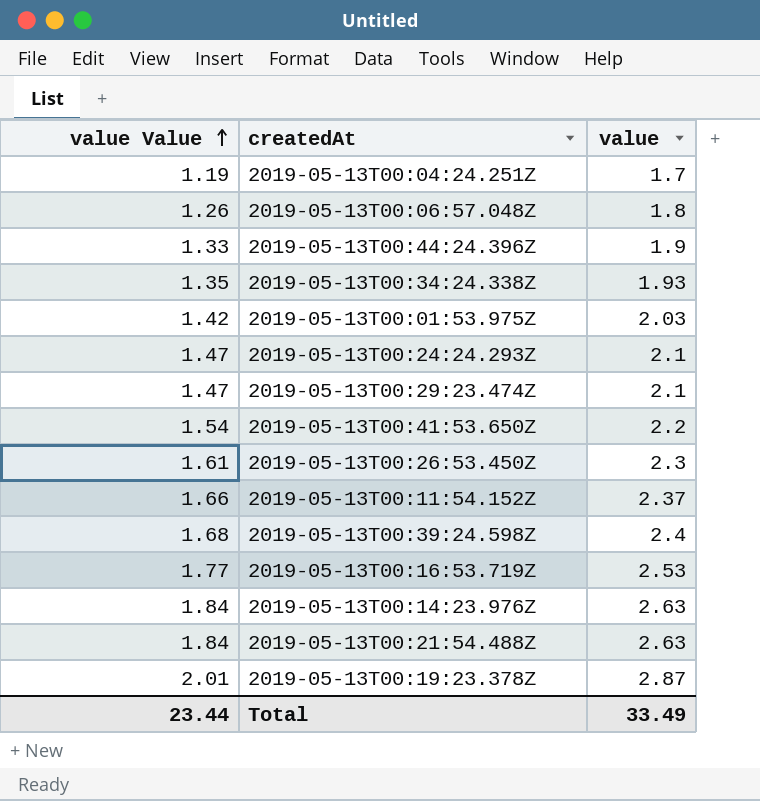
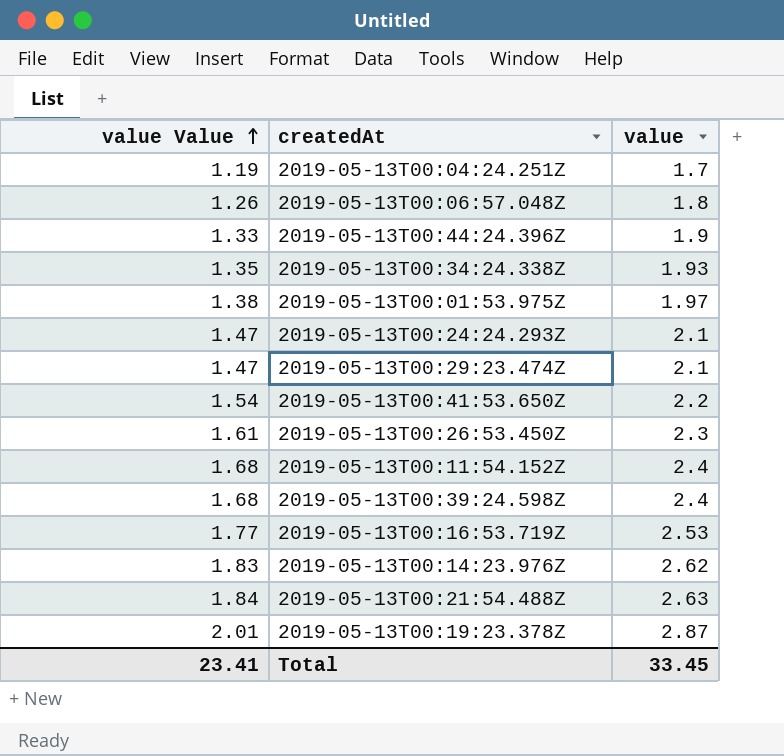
2019-05-13T00:01:53.975Z | value Value: 1.42 -> 1.38
2019-05-13T00:01:53.975Z | value: 2.03 -> 1.97
2019-05-13T00:11:54.152Z | value Value: 1.66 -> 1.68
2019-05-13T00:11:54.152Z | value: 2.37 -> 2.4
2019-05-13T00:14:23.976Z | value Value: 1.84 -> 1.83
2019-05-13T00:14:23.976Z | value: 2.63 -> 2.62
Total | value Value: 23.44 -> 23.41
Total | value: 33.49 -> 33.45

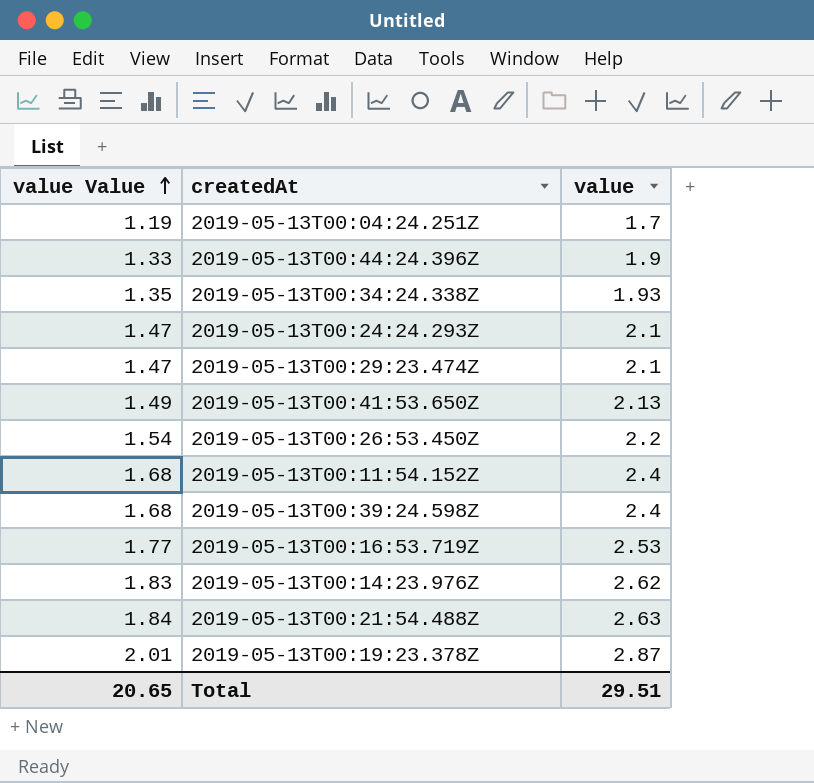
row 2019-05-13T00:06:57.048Z: 1.26 | 1.8 -> none
row 2019-05-13T00:01:53.975Z: 1.38 | 1.97 -> none
2019-05-13T00:41:53.650Z | value Value: 1.54 -> 1.49
2019-05-13T00:41:53.650Z | value: 2.2 -> 2.13
2019-05-13T00:26:53.450Z | value Value: 1.61 -> 1.54
2019-05-13T00:26:53.450Z | value: 2.3 -> 2.2
Total | value Value: 23.41 -> 20.65
Total | value: 33.45 -> 29.51

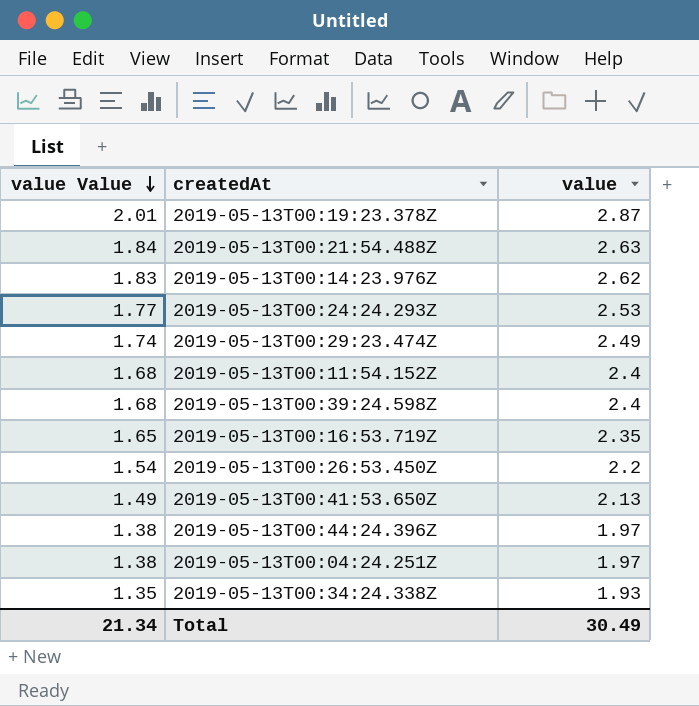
row order: value Value ascending -> value Value descending
2019-05-13T00:24:24.293Z | value Value: 1.47 -> 1.77
2019-05-13T00:24:24.293Z | value: 2.1 -> 2.53
2019-05-13T00:29:23.474Z | value Value: 1.47 -> 1.74
2019-05-13T00:29:23.474Z | value: 2.1 -> 2.49
2019-05-13T00:16:53.719Z | value Value: 1.77 -> 1.65
2019-05-13T00:16:53.719Z | value: 2.53 -> 2.35
2019-05-13T00:44:24.396Z | value Value: 1.33 -> 1.38
2019-05-13T00:44:24.396Z | value: 1.9 -> 1.97
2019-05-13T00:04:24.251Z | value Value: 1.19 -> 1.38
2019-05-13T00:04:24.251Z | value: 1.7 -> 1.97
Total | value Value: 20.65 -> 21.34
Total | value: 29.51 -> 30.49

